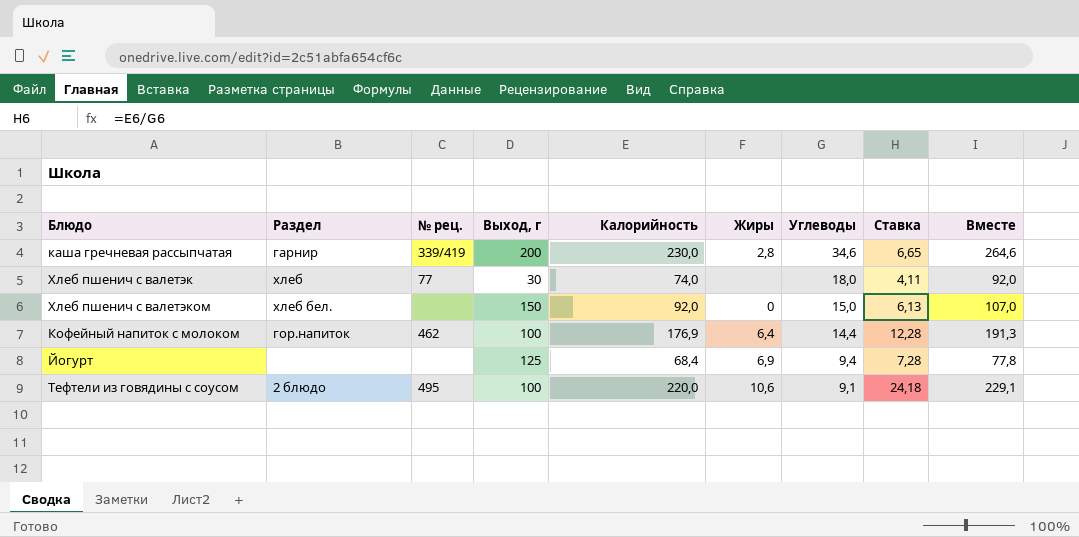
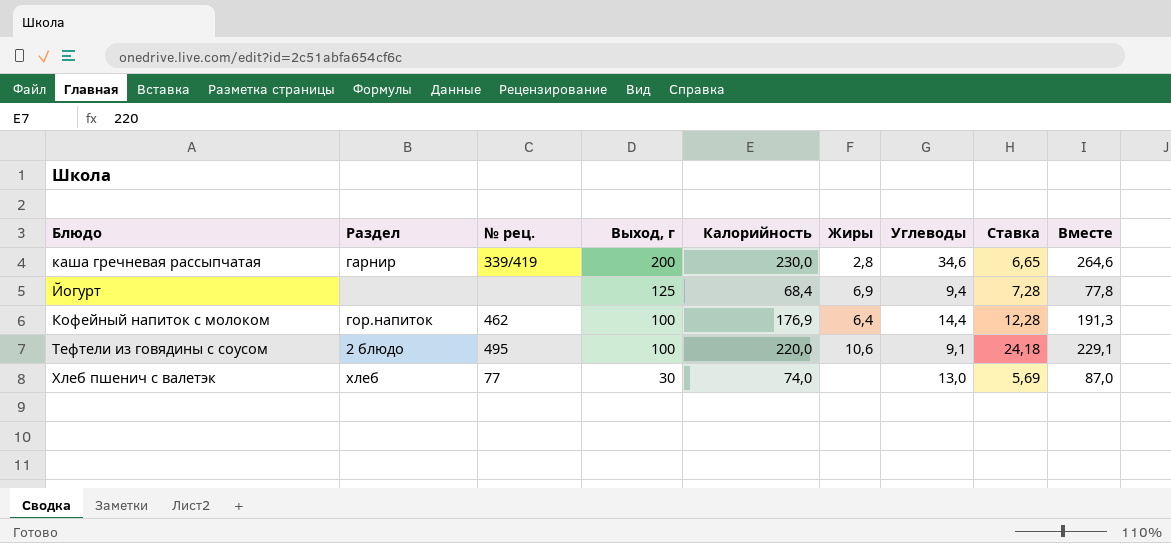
row order: Углеводы descending -> Выход, г descending
row Хлеб пшенич с валетэком: хлеб бел. | none | 150 | 92,0 | 0 | 15,0 | 6,13 | 107,0 -> none
Хлеб пшенич с валетэк | Углеводы: 18,0 -> 13,0
Хлеб пшенич с валетэк | Ставка: 4,11 -> 5,69
Хлеб пшенич с валетэк | Вместе: 92,0 -> 87,0

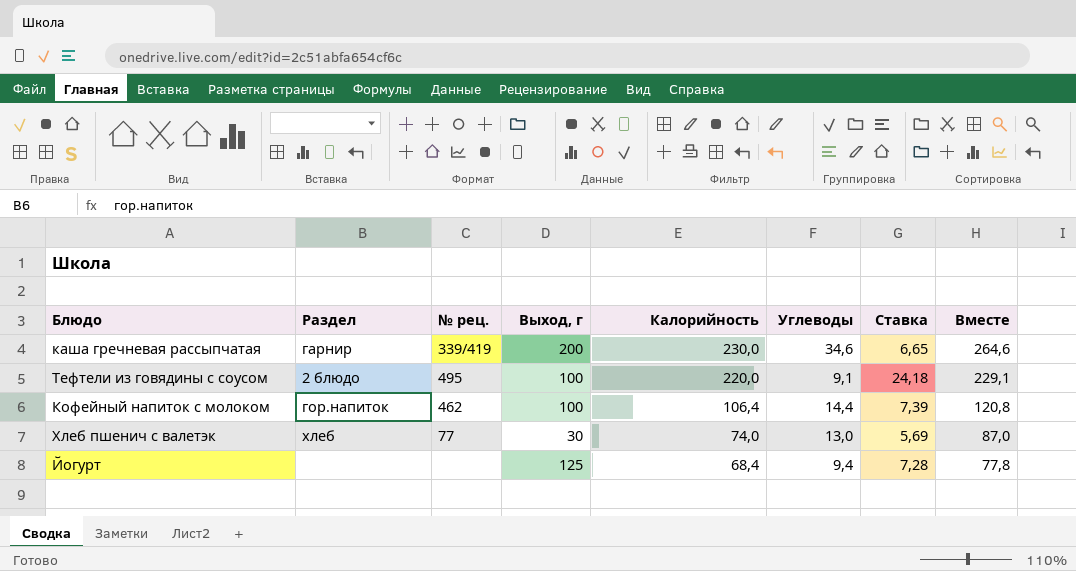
row order: Выход, г descending -> Калорийность descending
column Жиры | position: 6 -> none
Кофейный напиток с молоком | Калорийность: 176,9 -> 106,4
Кофейный напиток с молоком | Ставка: 12,28 -> 7,39
Кофейный напиток с молоком | Вместе: 191,3 -> 120,8

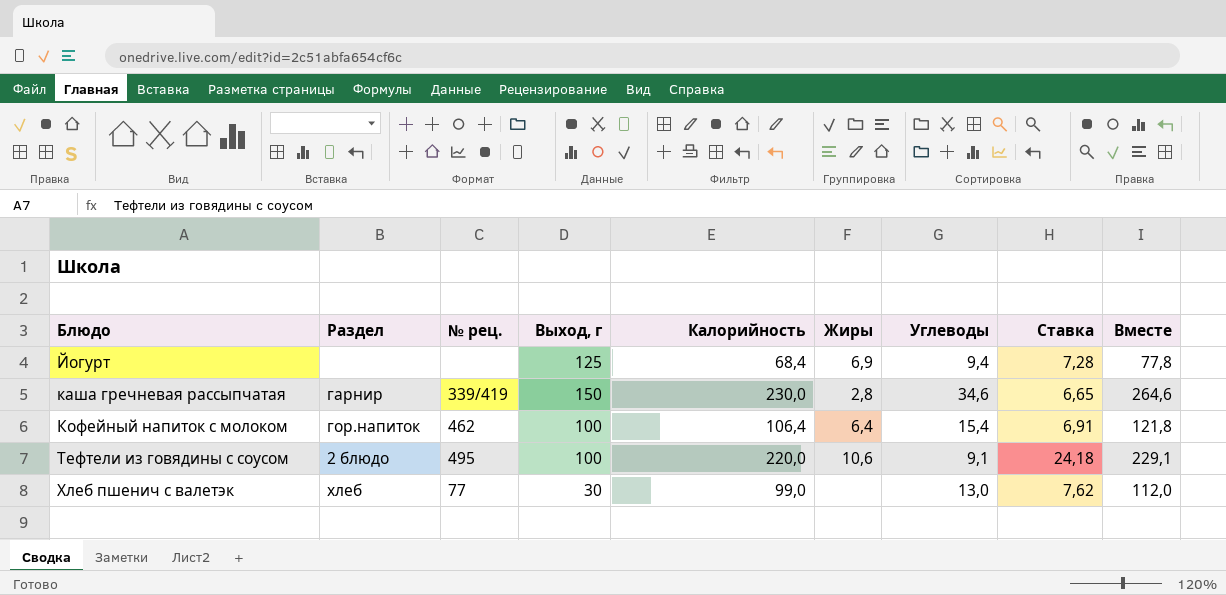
row order: Калорийность descending -> Блюдо ascending
column Жиры | position: none -> 6
каша гречневая рассыпчатая | Выход, г: 200 -> 150
Кофейный напиток с молоком | Углеводы: 14,4 -> 15,4
Кофейный напиток с молоком | Ставка: 7,39 -> 6,91
Кофейный напиток с молоком | Вместе: 120,8 -> 121,8
Хлеб пшенич с валетэк | Калорийность: 74,0 -> 99,0
Хлеб пшенич с валетэк | Ставка: 5,69 -> 7,62
Хлеб пшенич с валетэк | Вместе: 87,0 -> 112,0

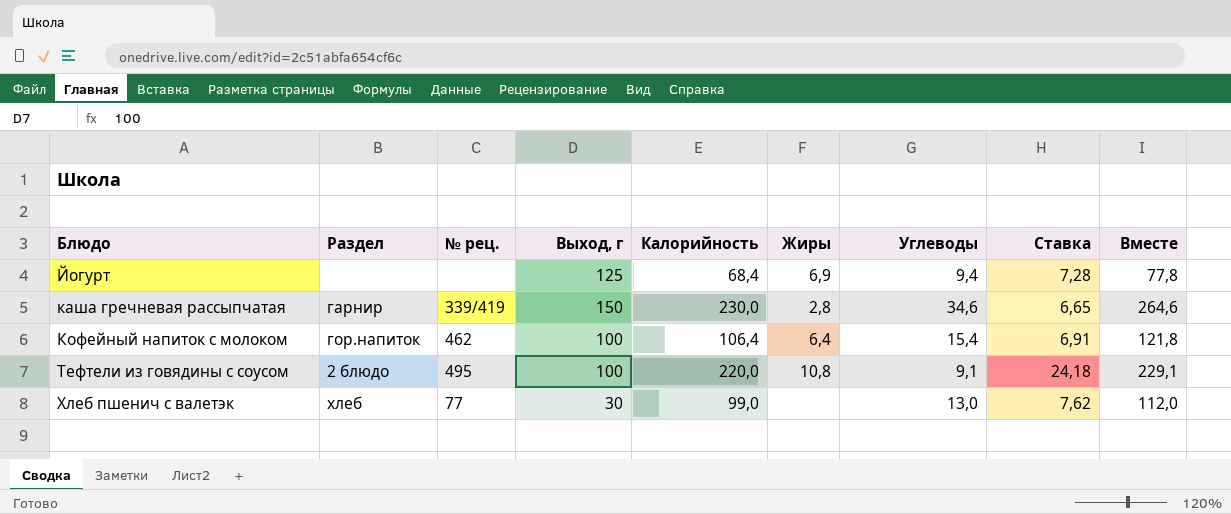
Тефтели из говядины с соусом | Жиры: 10,6 -> 10,8

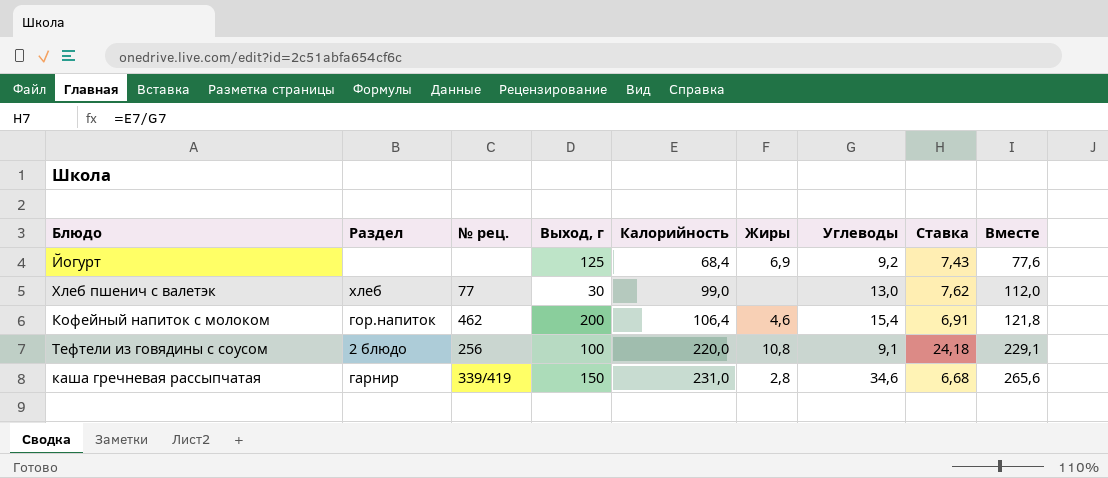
row order: Блюдо ascending -> Калорийность ascending
Йогурт | Углеводы: 9,4 -> 9,2
Йогурт | Ставка: 7,28 -> 7,43
Йогурт | Вместе: 77,8 -> 77,6
Кофейный напиток с молоком | Выход, г: 100 -> 200
Кофейный напиток с молоком | Жиры: 6,4 -> 4,6
Тефтели из говядины с соусом | № рец.: 495 -> 256
каша гречневая рассыпчатая | Калорийность: 230,0 -> 231,0
каша гречневая рассыпчатая | Ставка: 6,65 -> 6,68
каша гречневая рассыпчатая | Вместе: 264,6 -> 265,6

